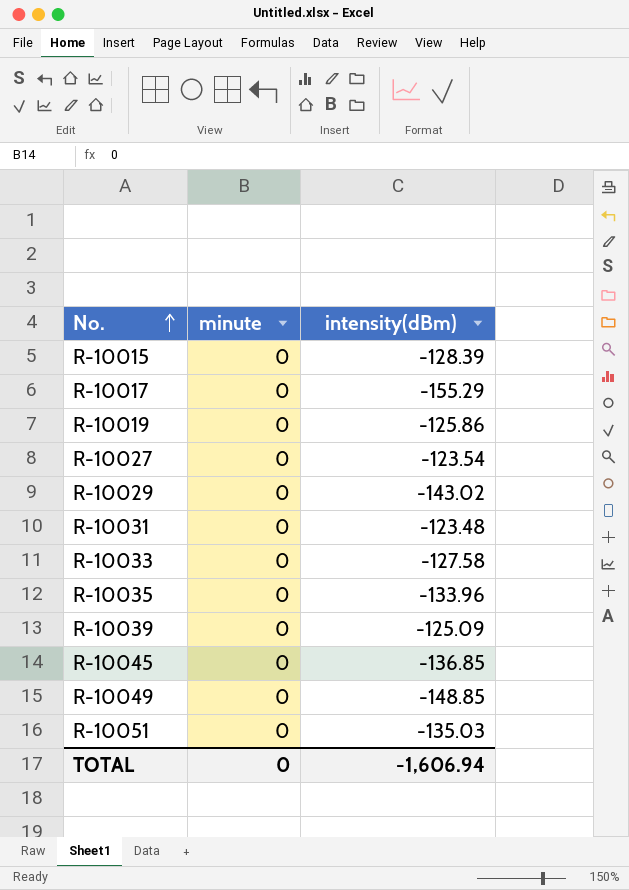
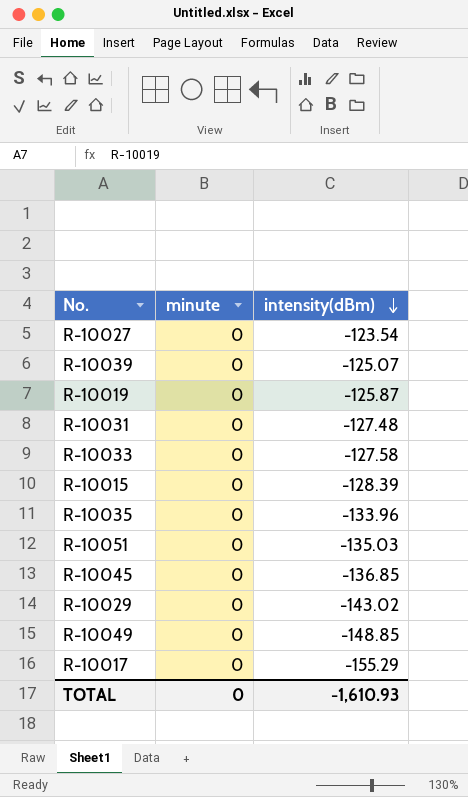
row order: No. ascending -> intensity(dBm) descending
R-10039 | intensity(dBm): -125.09 -> -125.07
R-10019 | intensity(dBm): -125.86 -> -125.87
R-10031 | intensity(dBm): -123.48 -> -127.48
TOTAL | intensity(dBm): -1,606.94 -> -1,610.93

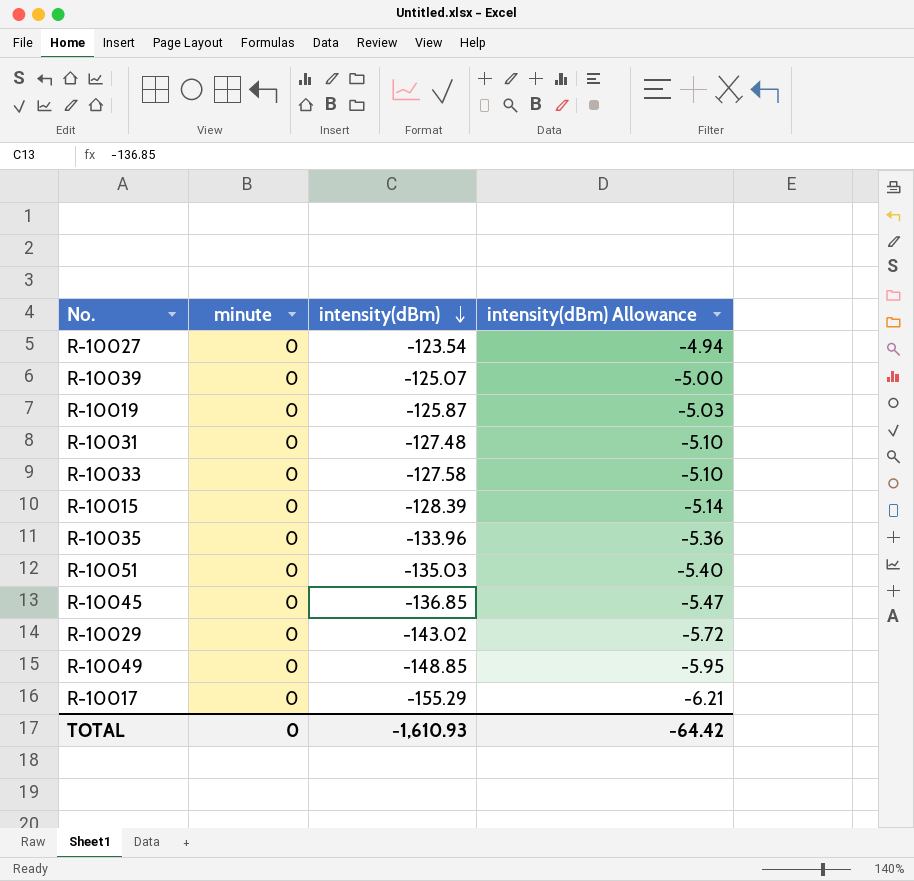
column intensity(dBm) Allowance | formula: none -> [intensity(dBm)] * 0.04

